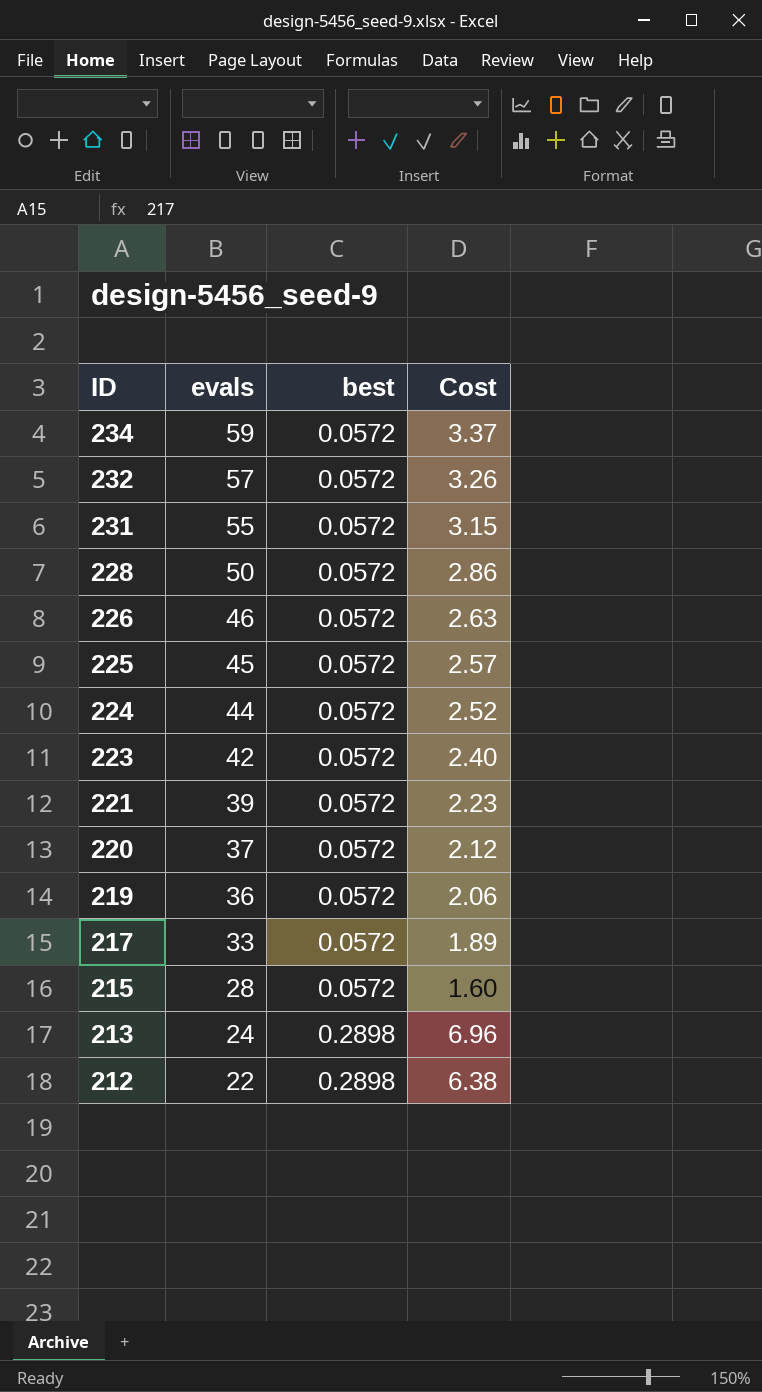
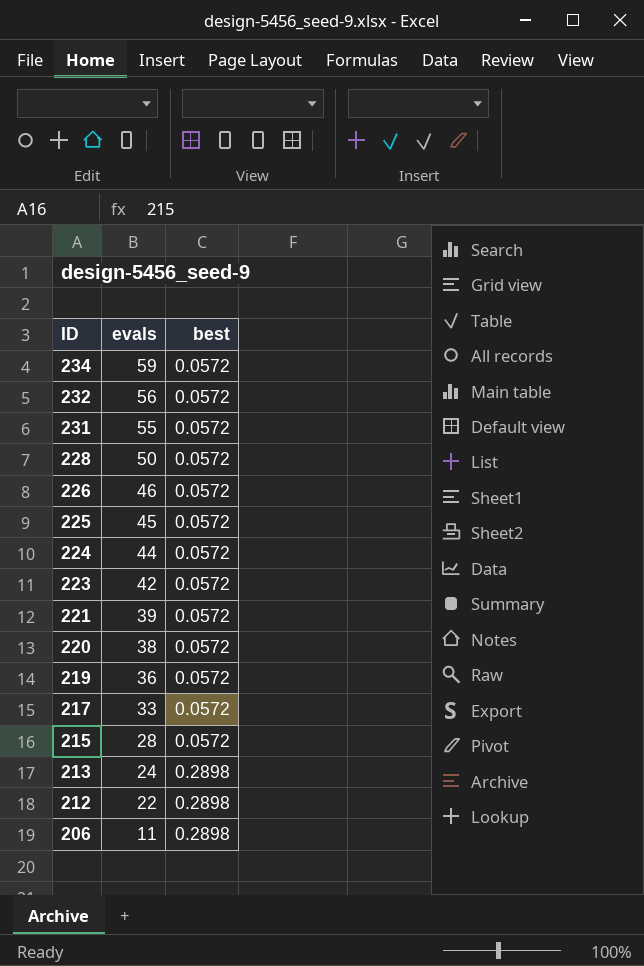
column Cost | formula: [evals] * [best] -> none
232 | evals: 57 -> 56
220 | evals: 37 -> 38
row 206: none -> 11 | 0.2898

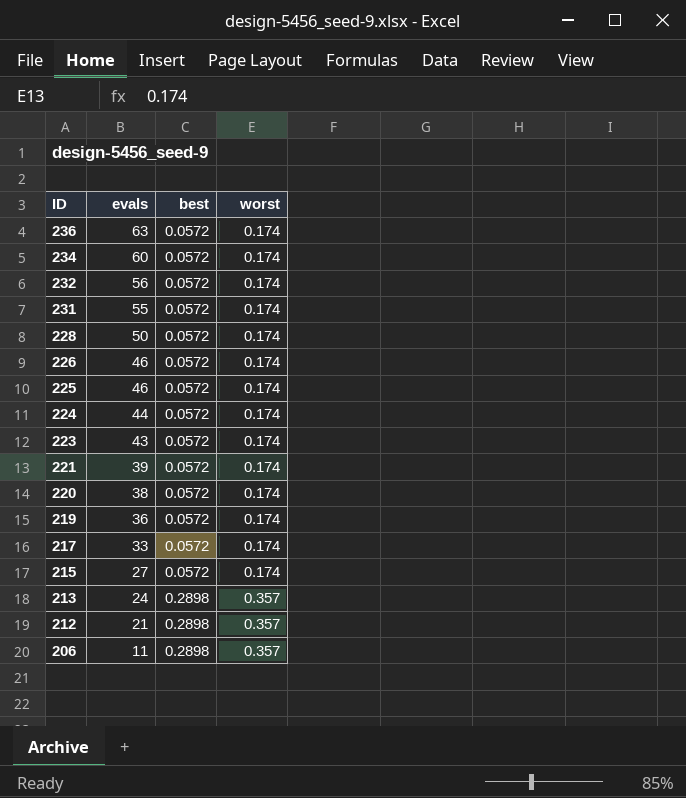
column worst | position: none -> 4
row 236: none -> 63 | 0.0572 | 0.174
234 | evals: 59 -> 60
225 | evals: 45 -> 46
223 | evals: 42 -> 43
215 | evals: 28 -> 27
212 | evals: 22 -> 21

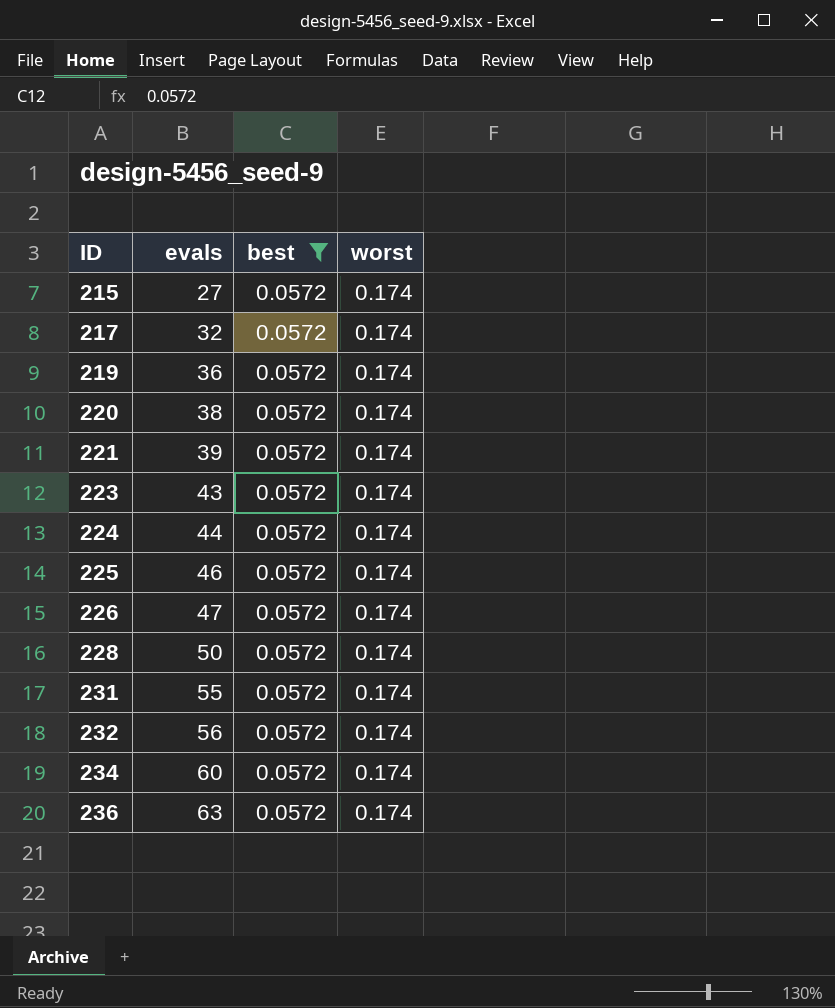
filter: none -> best = 0.0572
row order: ID descending -> ID ascending
217 | evals: 33 -> 32
226 | evals: 46 -> 47

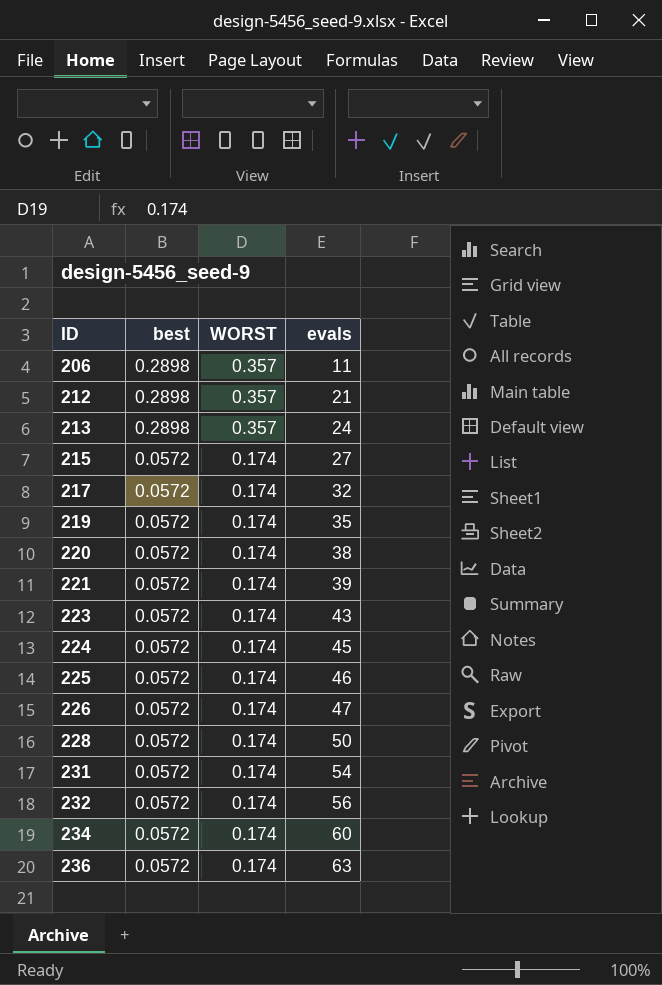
filter: best = 0.0572 -> none
column name: worst -> WORST
column evals | position: 2 -> 4
219 | evals: 36 -> 35
224 | evals: 44 -> 45
231 | evals: 55 -> 54

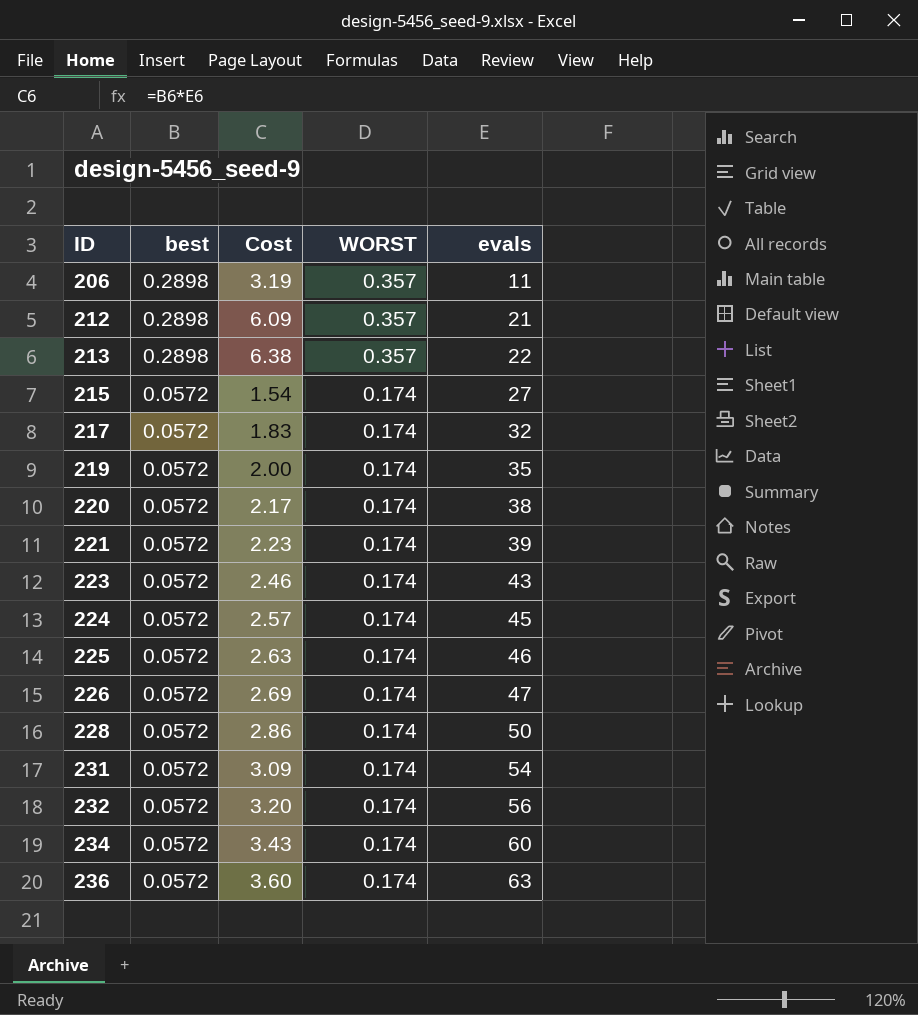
column Cost | formula: none -> [best] * [evals]
213 | evals: 24 -> 22

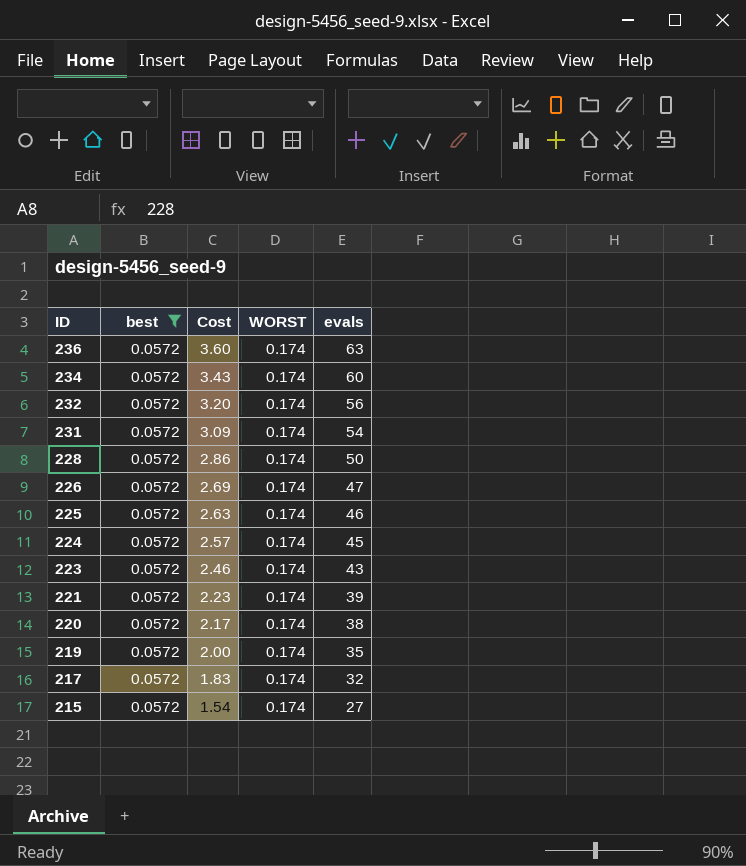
filter: none -> best = 0.0572
row order: ID ascending -> ID descending

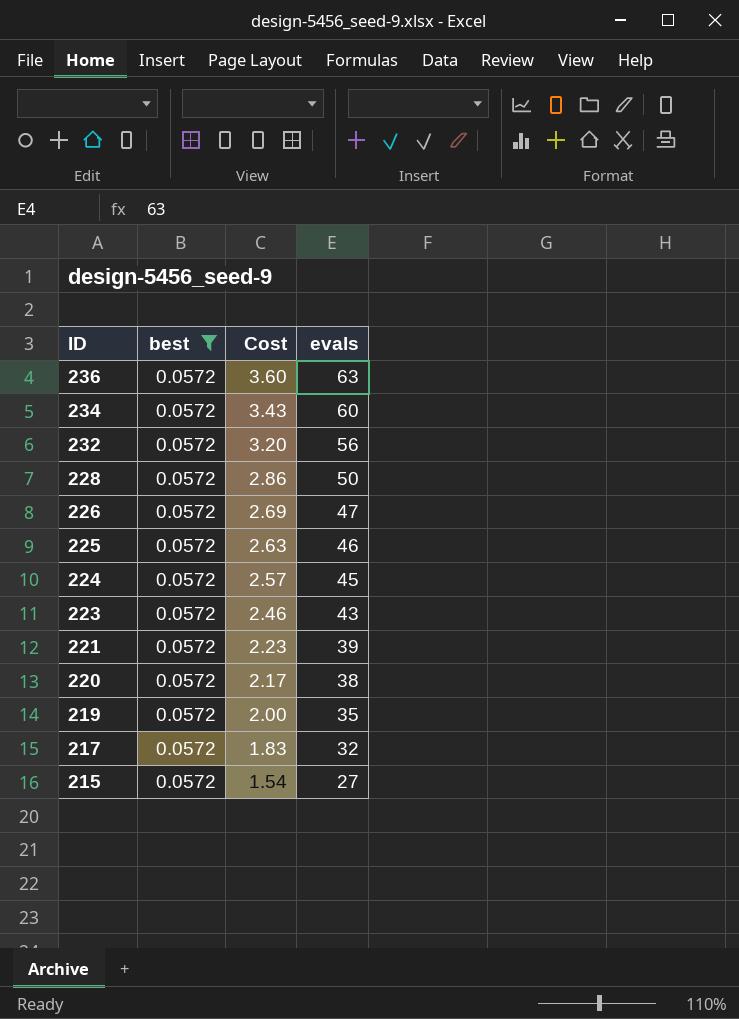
column WORST | position: 4 -> none
row 231: 0.0572 | 3.09 | 0.174 | 54 -> none

